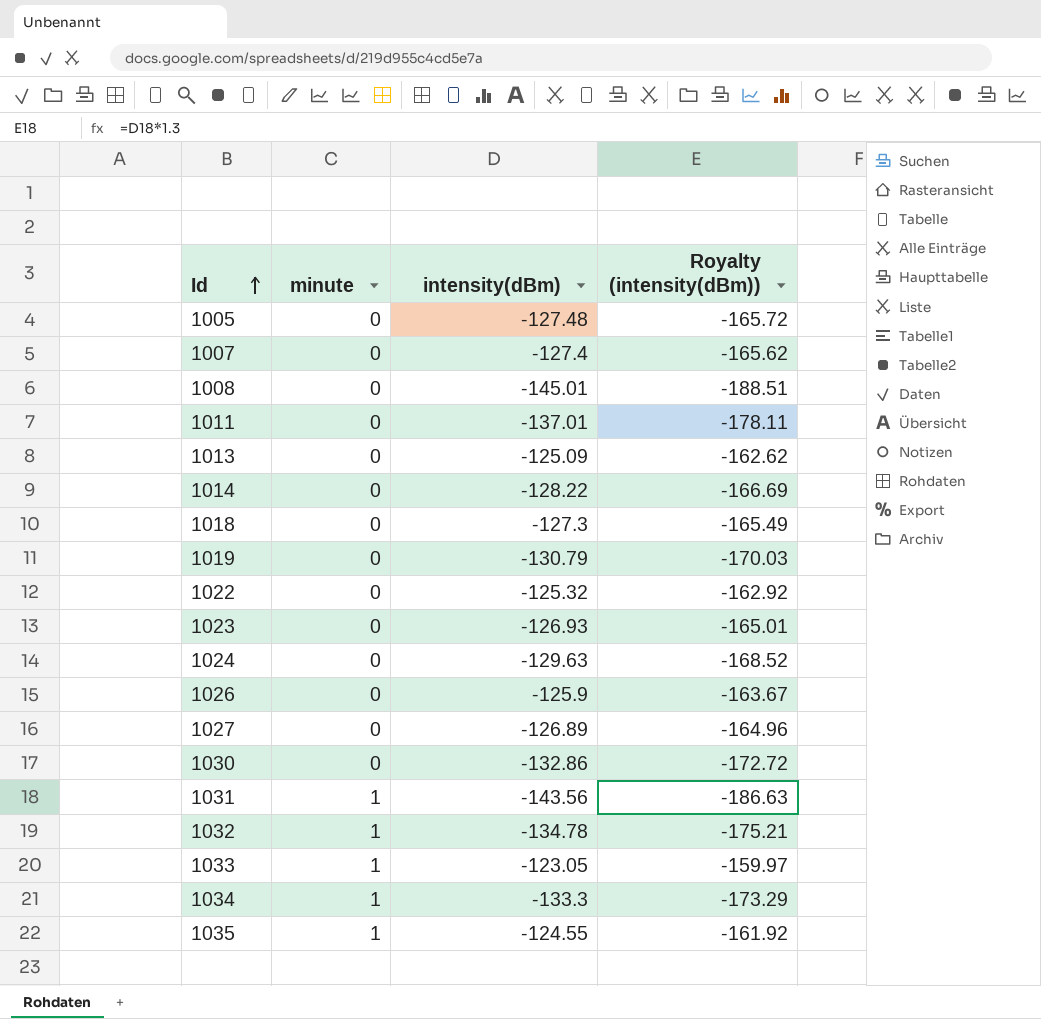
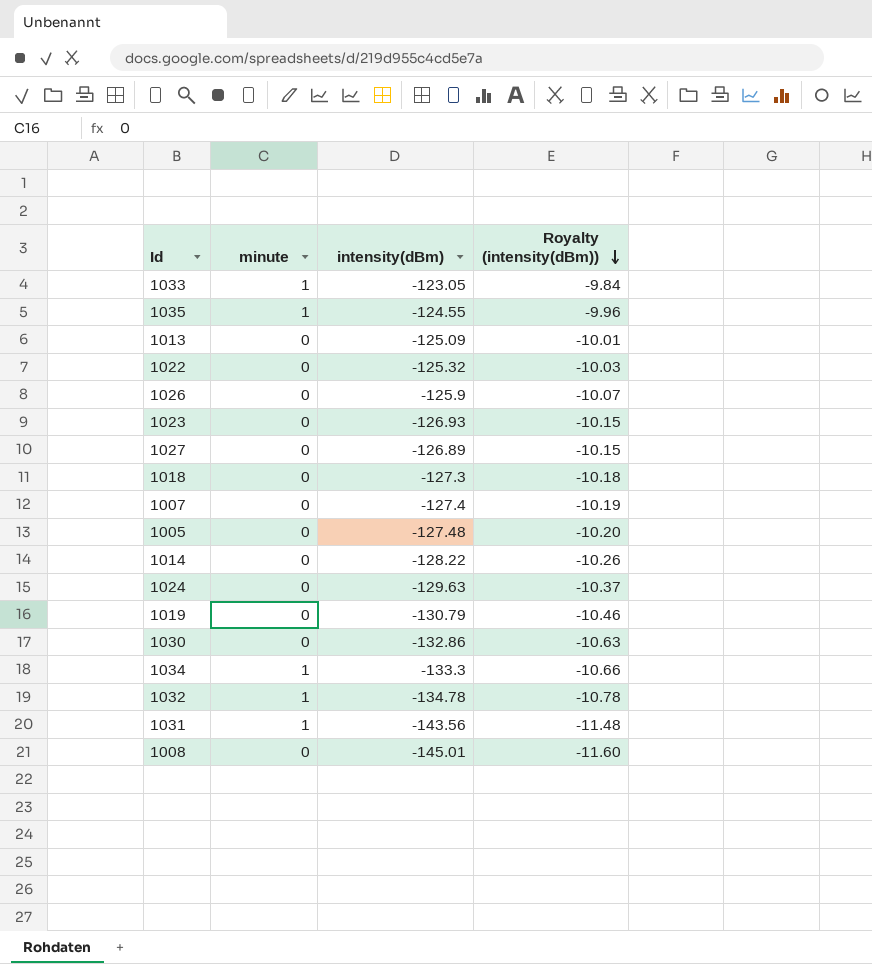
row order: Id ascending -> Royalty (intensity(dBm)) descending
column Royalty (intensity(dBm)) | formula: [intensity(dBm)] * 1.3 -> [intensity(dBm)] * 0.08
row 1011: 0 | -137.01 | -178.11 -> none

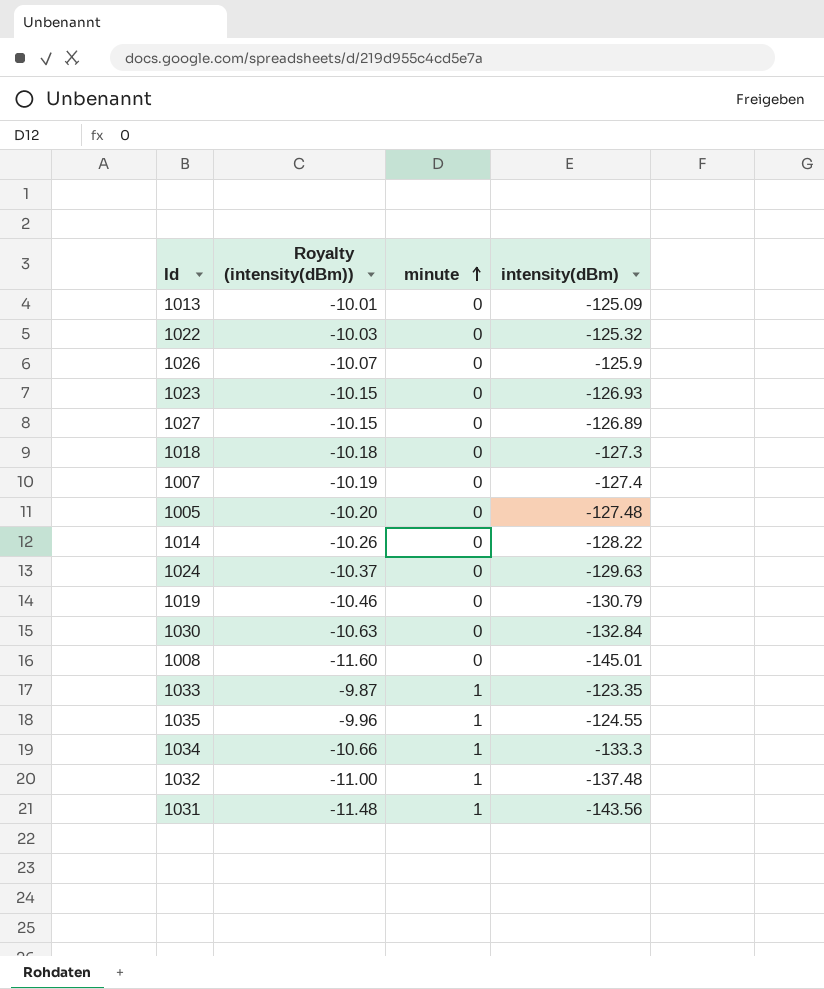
row order: Royalty (intensity(dBm)) descending -> minute ascending
column Royalty (intensity(dBm)) | position: 4 -> 2
1030 | intensity(dBm): -132.86 -> -132.84
1033 | Royalty (intensity(dBm)): -9.84 -> -9.87
1033 | intensity(dBm): -123.05 -> -123.35
1032 | Royalty (intensity(dBm)): -10.78 -> -11.00
1032 | intensity(dBm): -134.78 -> -137.48

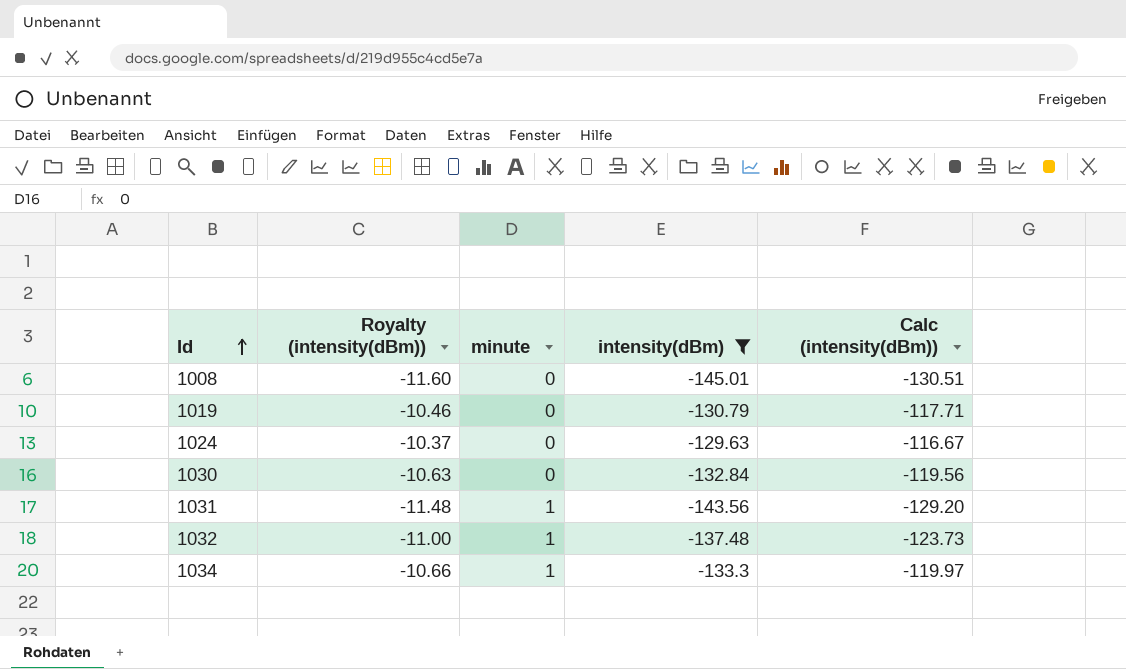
filter: none -> intensity(dBm) <= -129.63
row order: minute ascending -> Id ascending
column Calc (intensity(dBm)) | formula: none -> [intensity(dBm)] * 0.9

